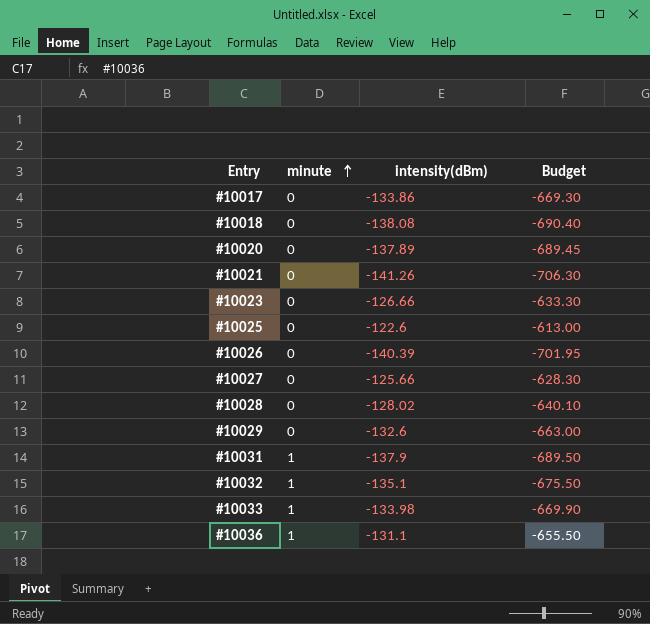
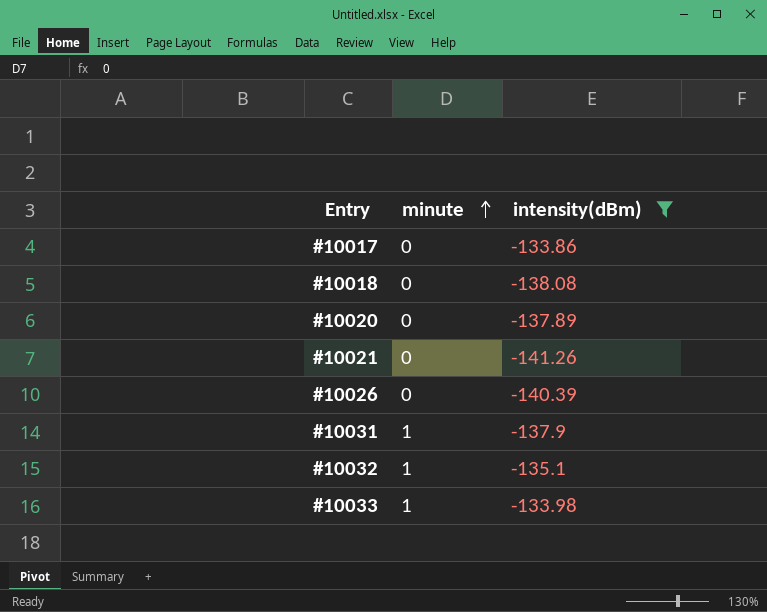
filter: none -> intensity(dBm) <= -133.86
column Budget | formula: [intensity(dBm)] * 5 -> none

